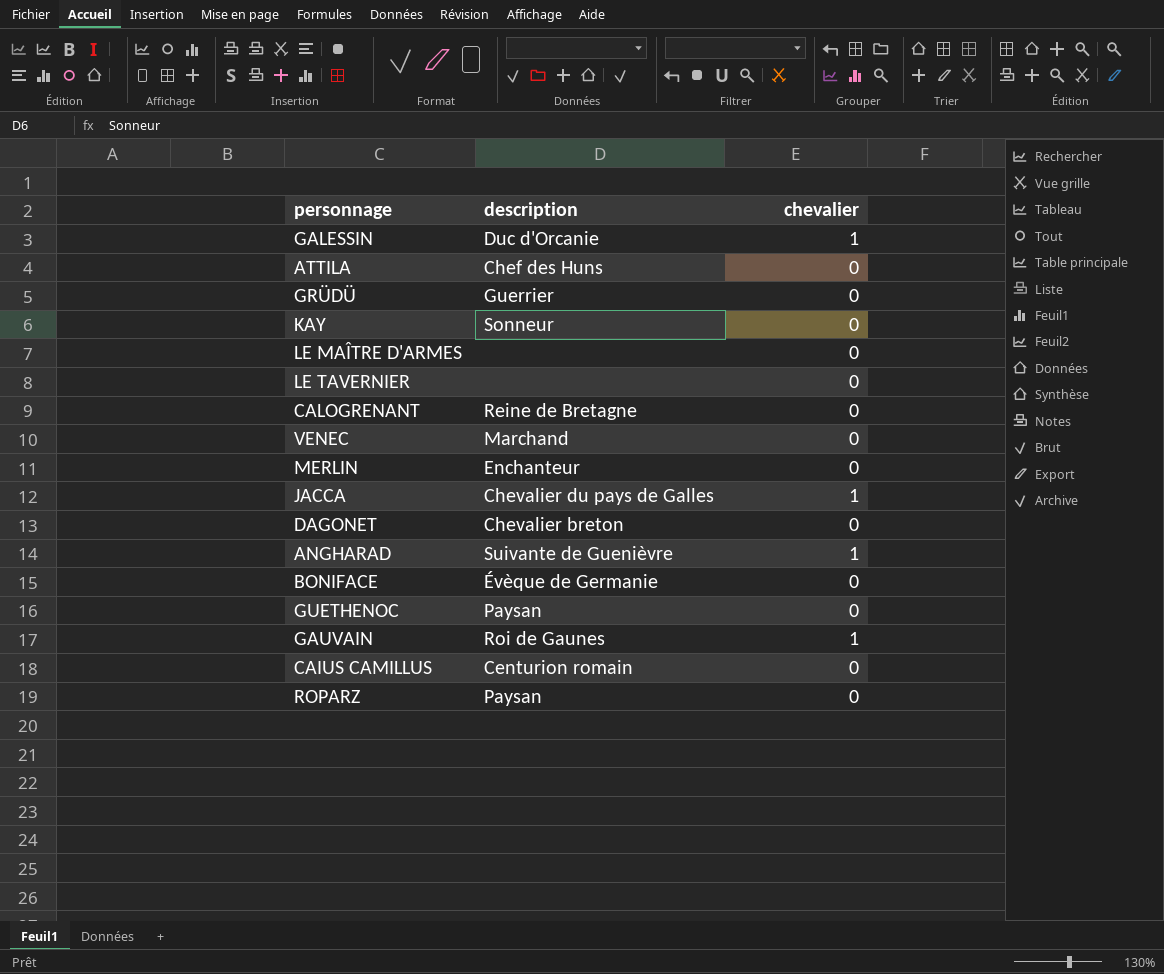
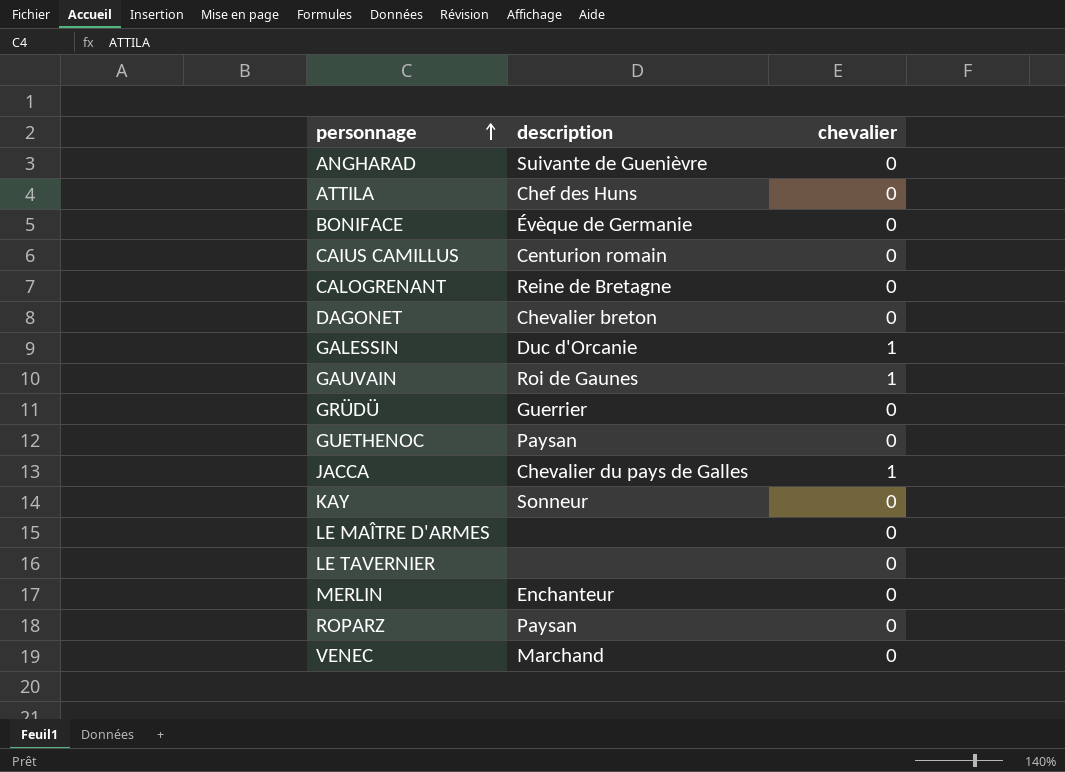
row order: none -> personnage ascending
ANGHARAD | chevalier: 1 -> 0

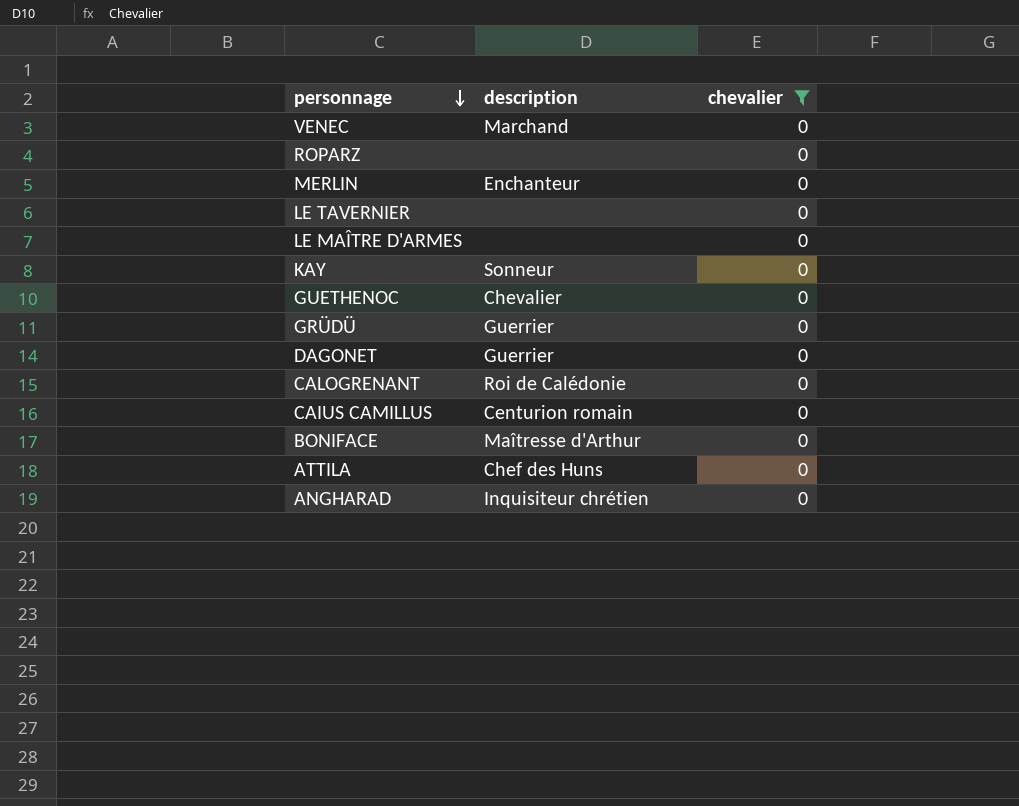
filter: none -> chevalier = 0
row order: personnage ascending -> personnage descending
ROPARZ | description: Paysan -> none
GUETHENOC | description: Paysan -> Chevalier
DAGONET | description: Chevalier breton -> Guerrier
CALOGRENANT | description: Reine de Bretagne -> Roi de Calédonie
BONIFACE | description: Évèque de Germanie -> Maîtresse d'Arthur
ANGHARAD | description: Suivante de Guenièvre -> Inquisiteur chrétien

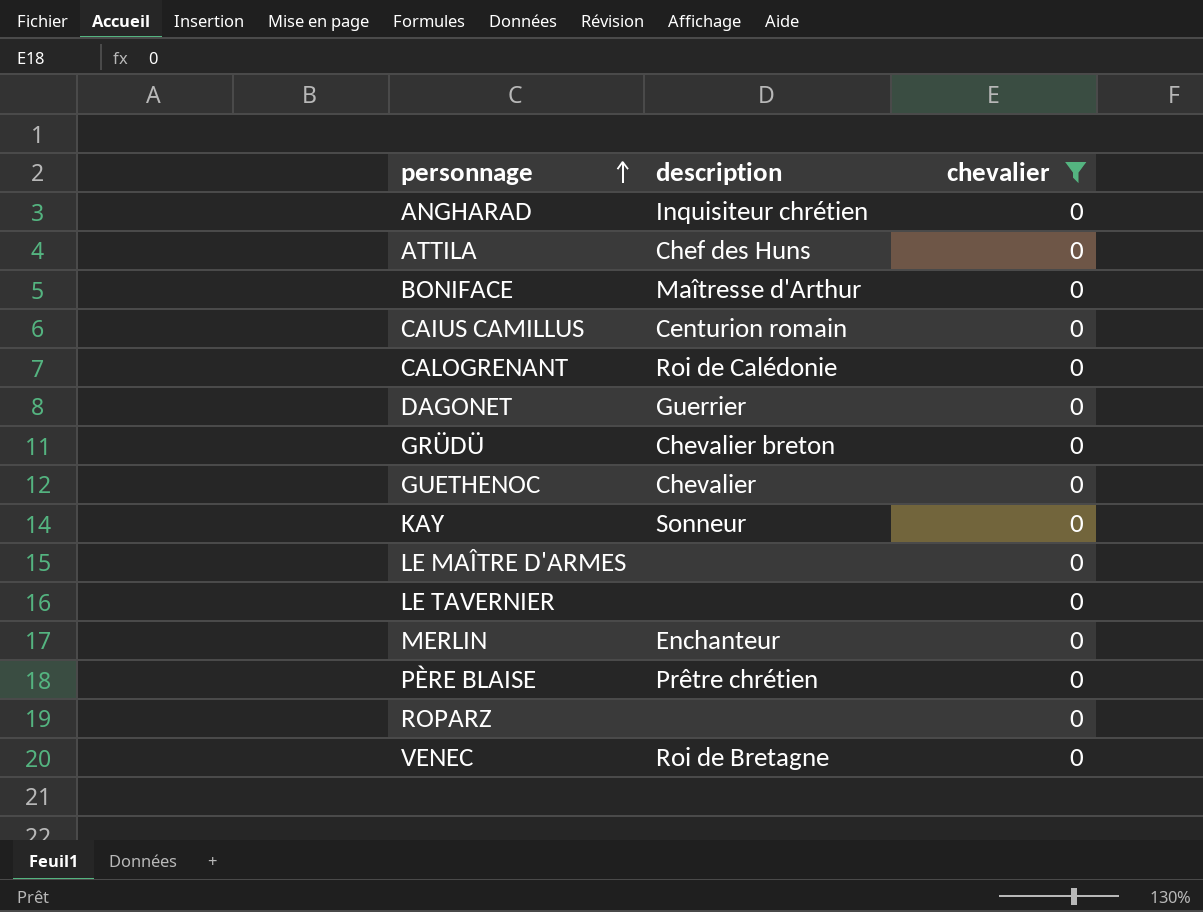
row order: personnage descending -> personnage ascending
GRÜDÜ | description: Guerrier -> Chevalier breton
row PÈRE BLAISE: none -> Prêtre chrétien | 0
VENEC | description: Marchand -> Roi de Bretagne

